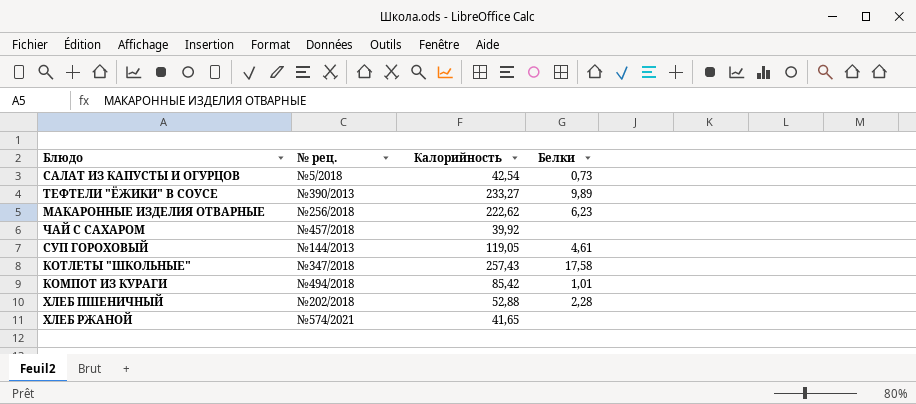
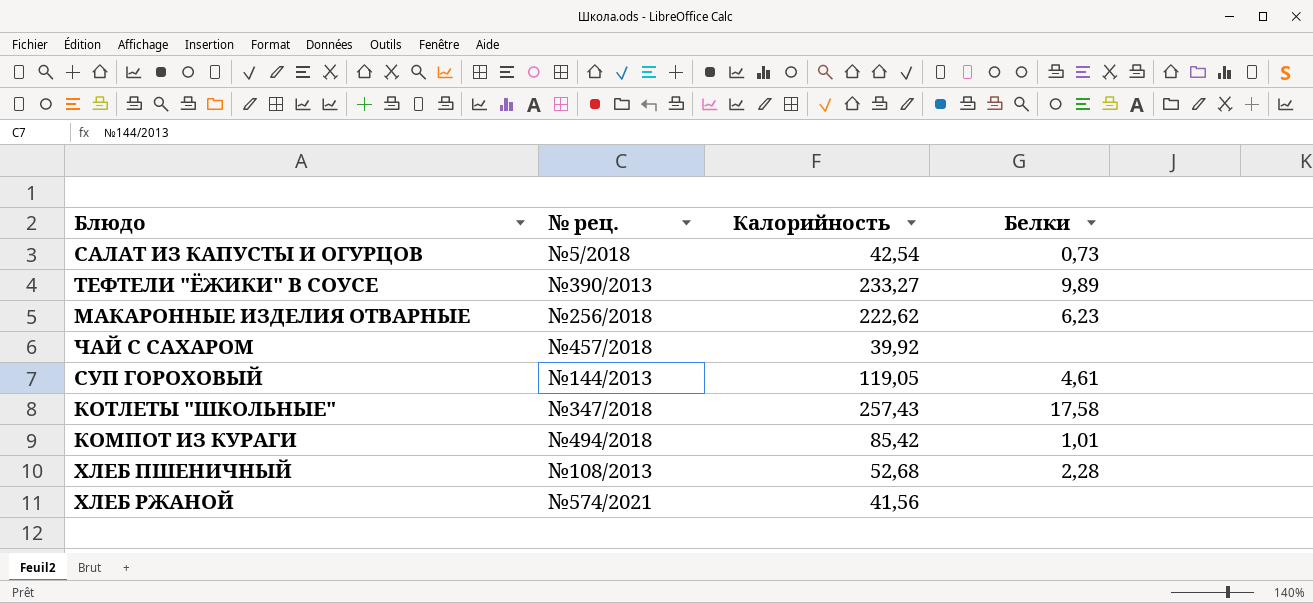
ХЛЕБ ПШЕНИЧНЫЙ | № рец.: №202/2018 -> №108/2013
ХЛЕБ ПШЕНИЧНЫЙ | Калорийность: 52,88 -> 52,68
ХЛЕБ РЖАНОЙ | Калорийность: 41,65 -> 41,56

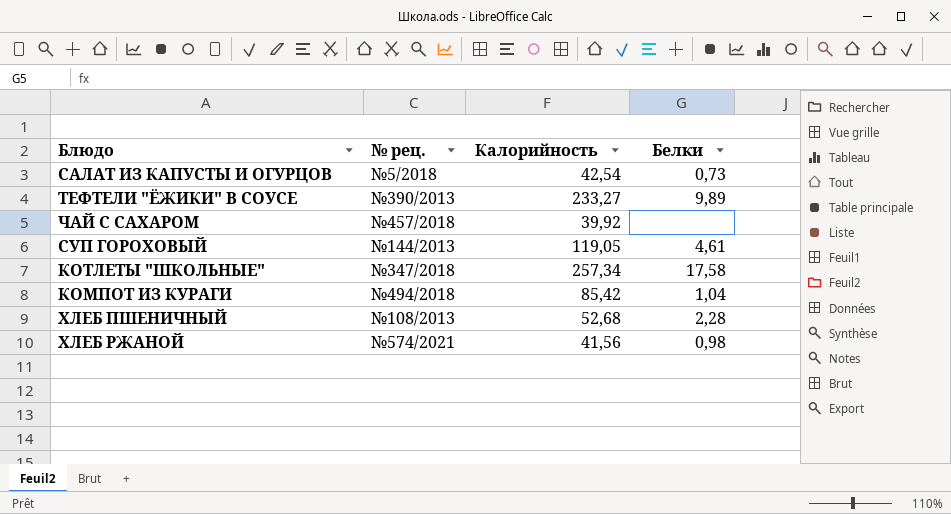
row МАКАРОННЫЕ ИЗДЕЛИЯ ОТВАРНЫЕ: №256/2018 | 222,62 | 6,23 -> none
КОТЛЕТЫ "ШКОЛЬНЫЕ" | Калорийность: 257,43 -> 257,34
КОМПОТ ИЗ КУРАГИ | Белки: 1,01 -> 1,04
ХЛЕБ РЖАНОЙ | Белки: none -> 0,98

